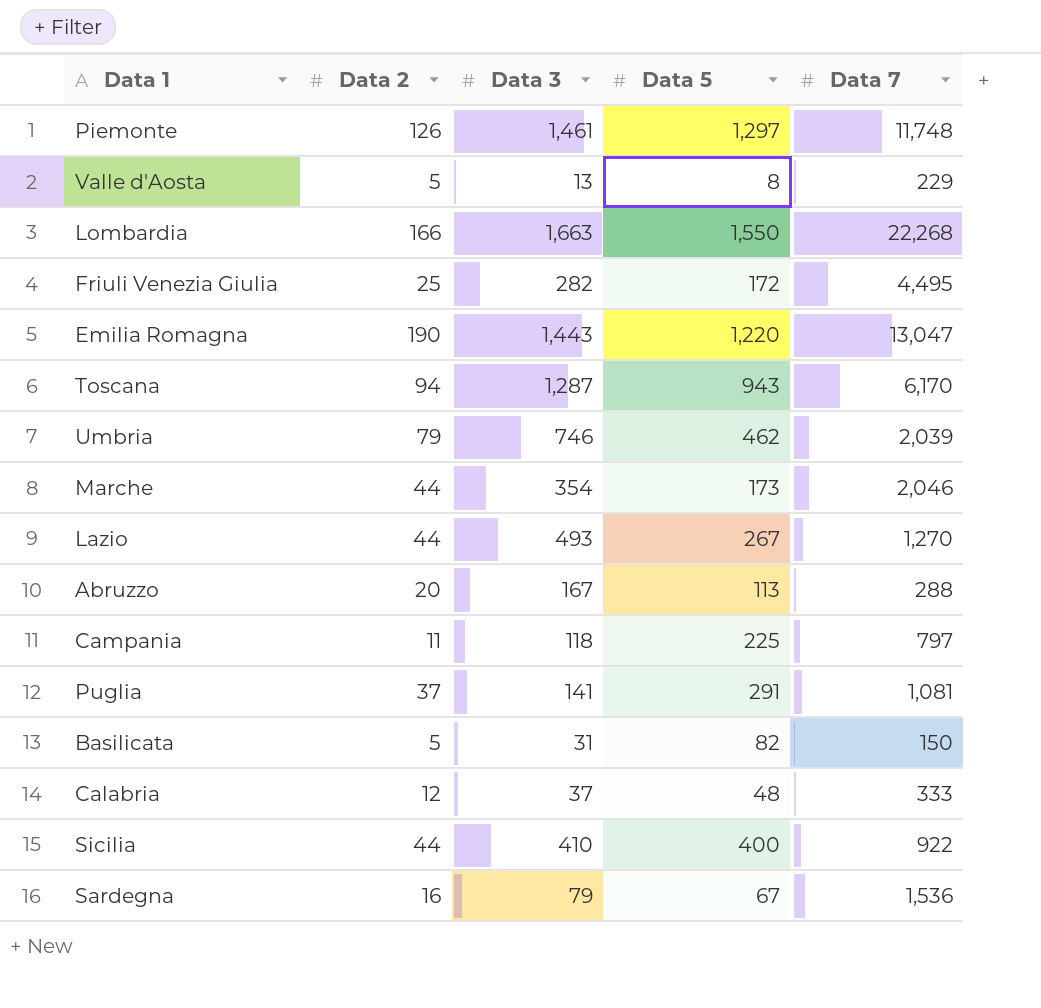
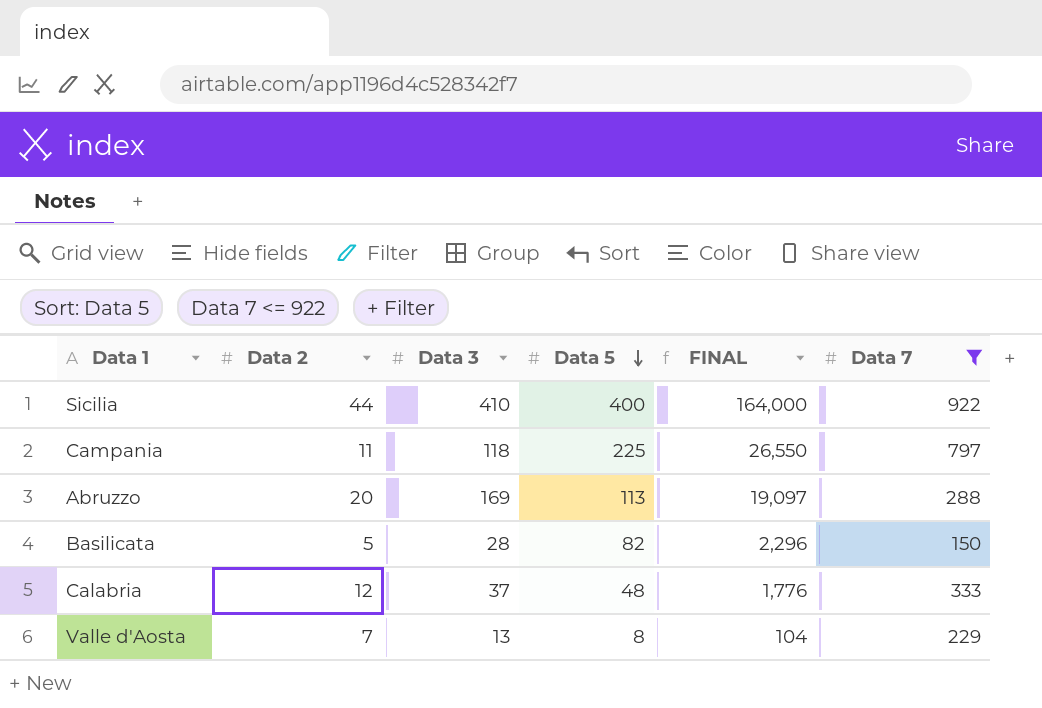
filter: none -> Data 7 <= 922
row order: none -> Data 5 descending
column FINAL | formula: none -> [Data 3] * [Data 5]
Abruzzo | Data 3: 167 -> 169
Basilicata | Data 3: 31 -> 28
Valle d'Aosta | Data 2: 5 -> 7

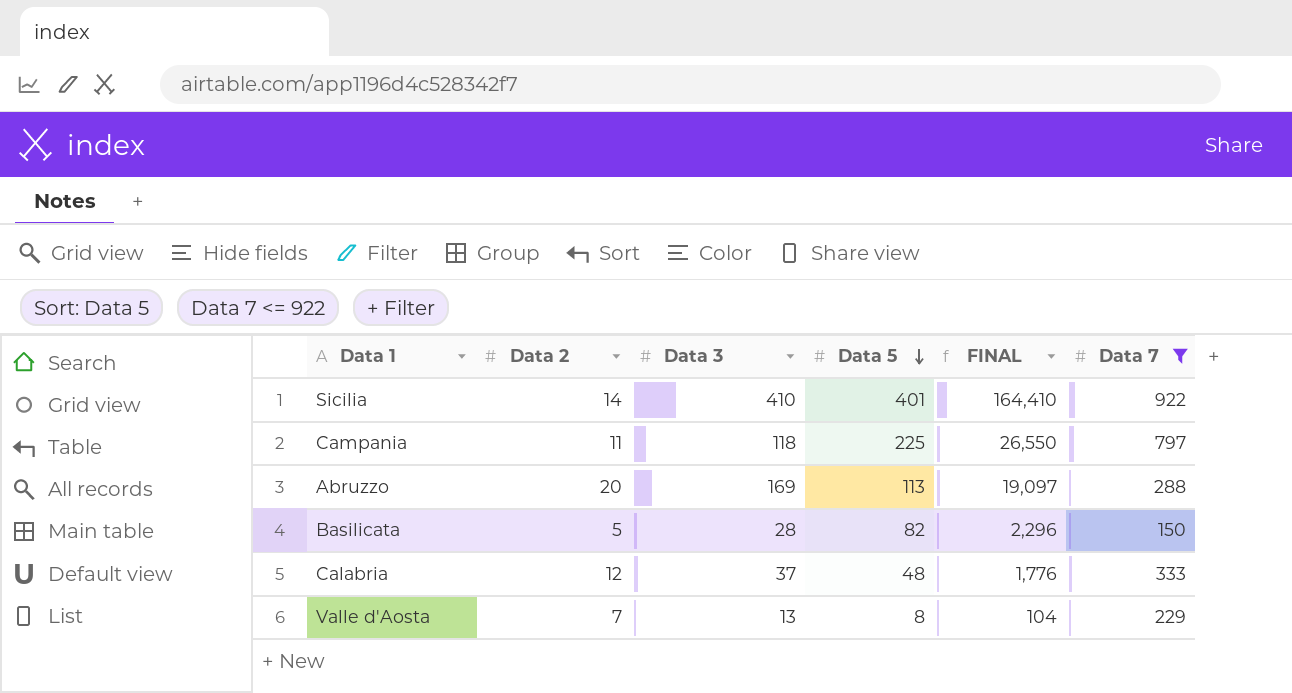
Sicilia | Data 2: 44 -> 14
Sicilia | Data 5: 400 -> 401
Sicilia | FINAL: 164,000 -> 164,410

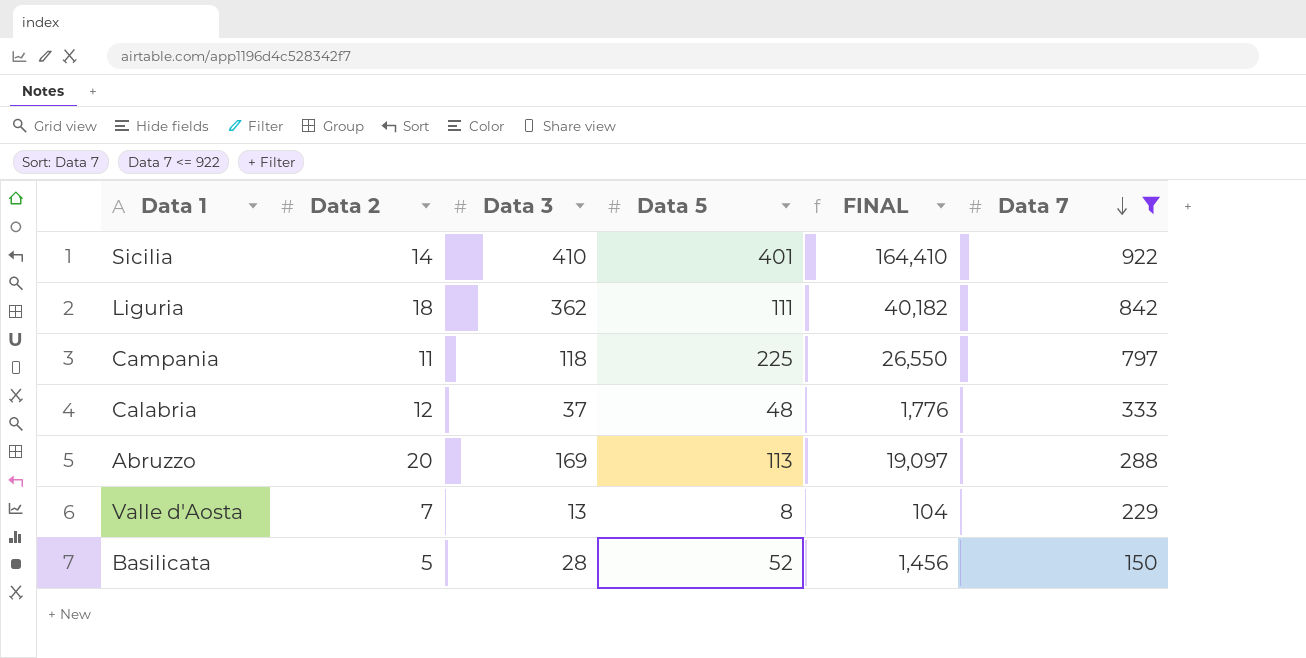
row order: Data 5 descending -> Data 7 descending
row Liguria: none -> 18 | 362 | 111 | 40,182 | 842
Basilicata | Data 5: 82 -> 52
Basilicata | FINAL: 2,296 -> 1,456

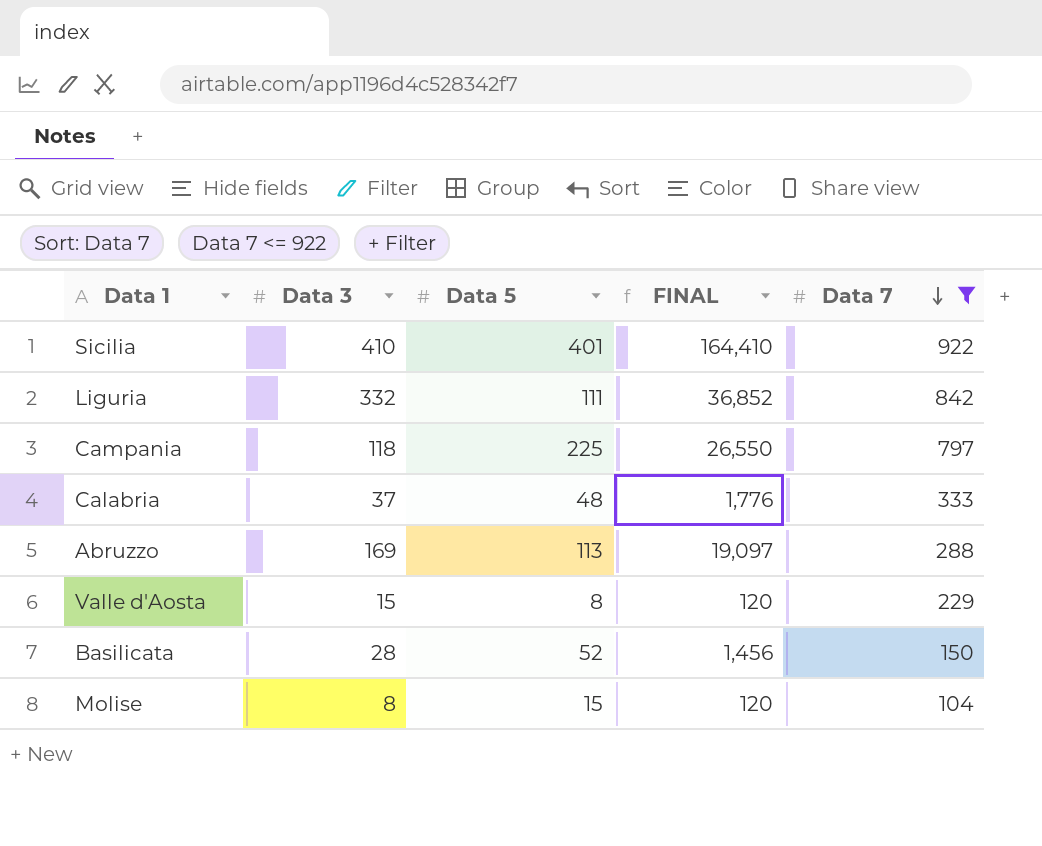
column Data 2 | position: 2 -> none
Liguria | Data 3: 362 -> 332
Liguria | FINAL: 40,182 -> 36,852
Valle d'Aosta | Data 3: 13 -> 15
Valle d'Aosta | FINAL: 104 -> 120
row Molise: none -> 8 | 15 | 120 | 104

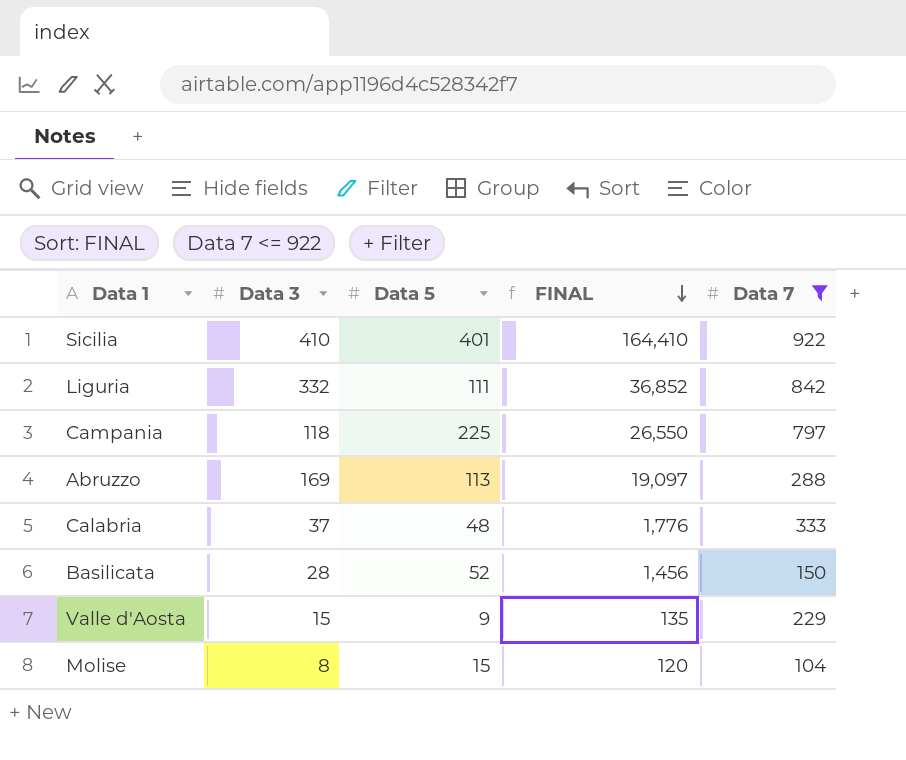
row order: Data 7 descending -> FINAL descending
Valle d'Aosta | Data 5: 8 -> 9
Valle d'Aosta | FINAL: 120 -> 135

